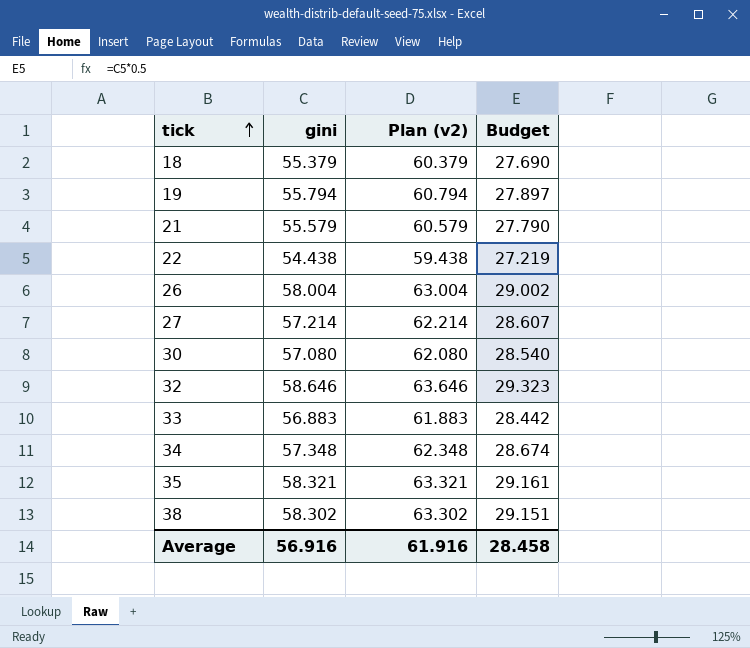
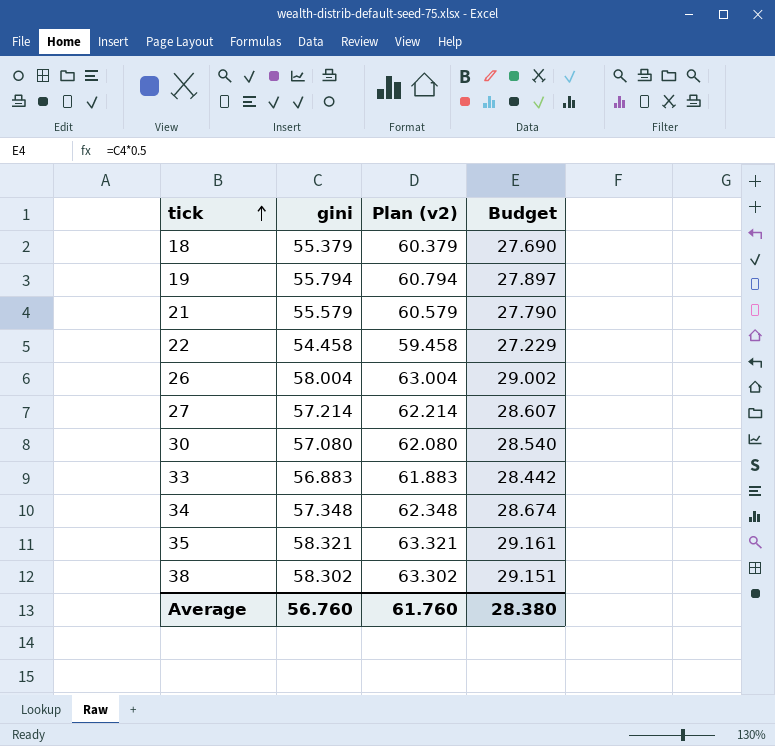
row 32: 58.646 | 63.646 | 29.323 -> none
22 | gini: 54.438 -> 54.458
22 | Plan (v2): 59.438 -> 59.458
22 | Budget: 27.219 -> 27.229
Average | gini: 56.916 -> 56.760
Average | Plan (v2): 61.916 -> 61.760
Average | Budget: 28.458 -> 28.380

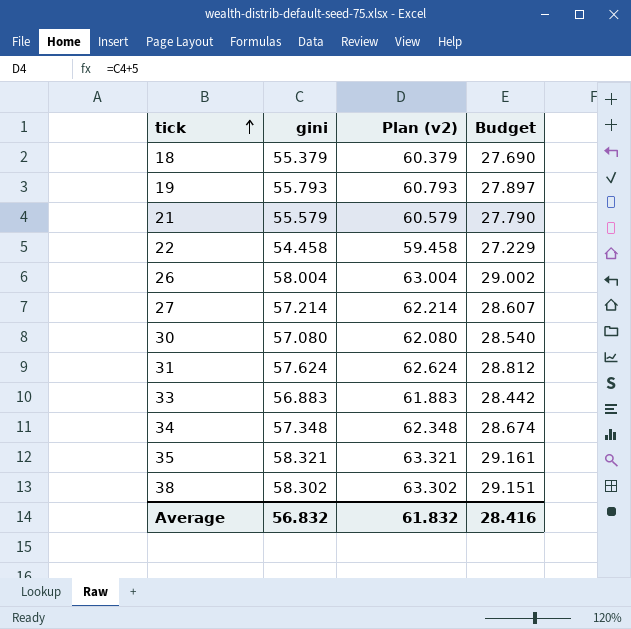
19 | gini: 55.794 -> 55.793
19 | Plan (v2): 60.794 -> 60.793
row 31: none -> 57.624 | 62.624 | 28.812
Average | gini: 56.760 -> 56.832
Average | Plan (v2): 61.760 -> 61.832
Average | Budget: 28.380 -> 28.416

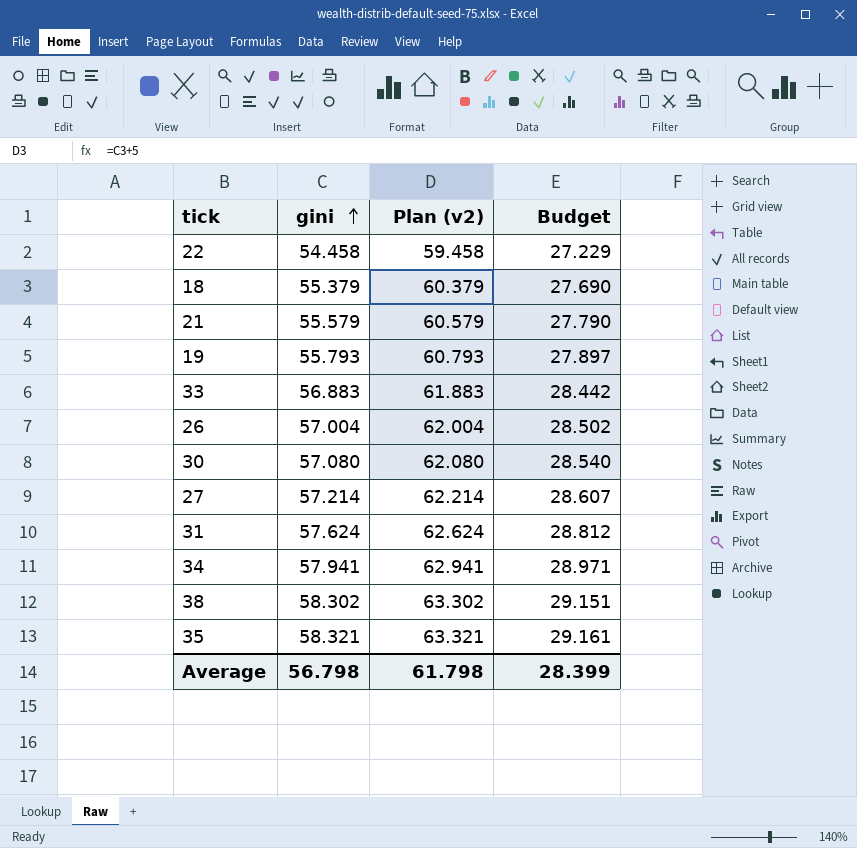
row order: tick ascending -> gini ascending
26 | gini: 58.004 -> 57.004
26 | Plan (v2): 63.004 -> 62.004
26 | Budget: 29.002 -> 28.502
34 | gini: 57.348 -> 57.941
34 | Plan (v2): 62.348 -> 62.941
34 | Budget: 28.674 -> 28.971
Average | gini: 56.832 -> 56.798
Average | Plan (v2): 61.832 -> 61.798
Average | Budget: 28.416 -> 28.399

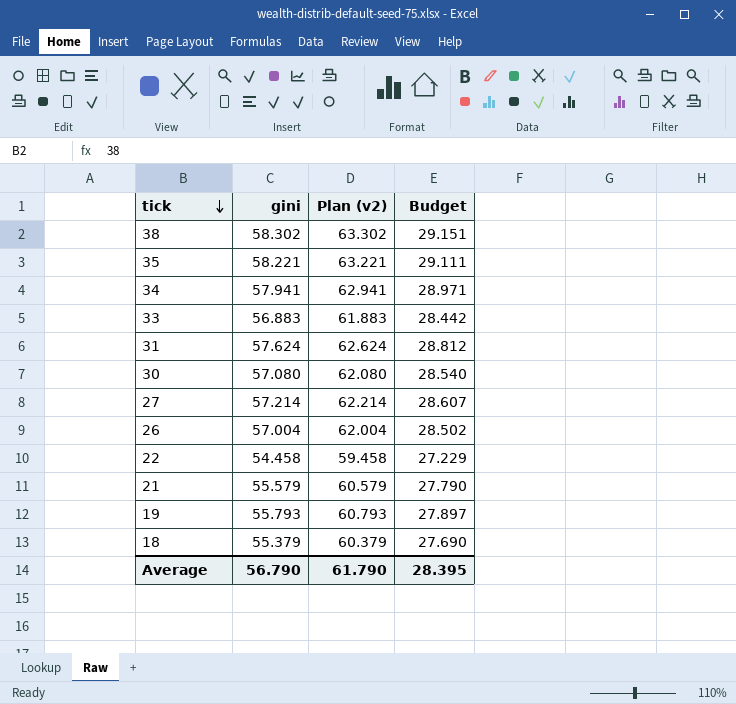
row order: gini ascending -> tick descending
35 | gini: 58.321 -> 58.221
35 | Plan (v2): 63.321 -> 63.221
35 | Budget: 29.161 -> 29.111
Average | gini: 56.798 -> 56.790
Average | Plan (v2): 61.798 -> 61.790
Average | Budget: 28.399 -> 28.395

